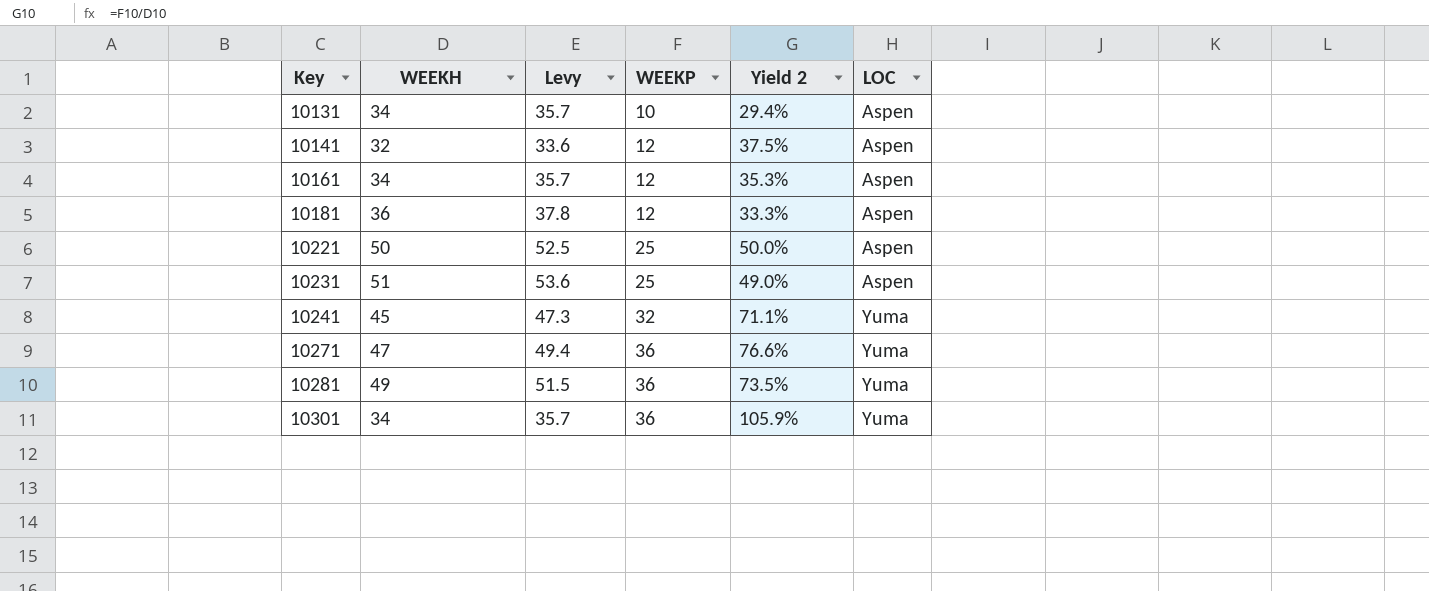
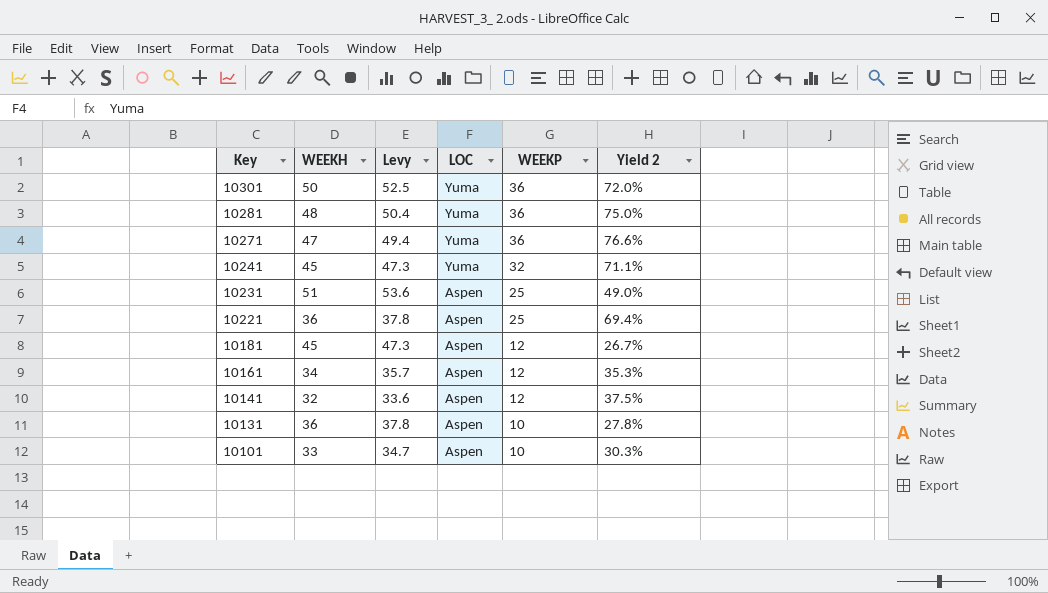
row order: Key ascending -> Key descending
column LOC | position: 6 -> 4
10301 | WEEKH: 34 -> 50
10301 | Levy: 35.7 -> 52.5
10301 | Yield 2: 105.9% -> 72.0%
10281 | WEEKH: 49 -> 48
10281 | Levy: 51.5 -> 50.4
10281 | Yield 2: 73.5% -> 75.0%
10221 | WEEKH: 50 -> 36
10221 | Levy: 52.5 -> 37.8
10221 | Yield 2: 50.0% -> 69.4%
10181 | WEEKH: 36 -> 45
10181 | Levy: 37.8 -> 47.3
10181 | Yield 2: 33.3% -> 26.7%
10131 | WEEKH: 34 -> 36
10131 | Levy: 35.7 -> 37.8
10131 | Yield 2: 29.4% -> 27.8%
row 10101: none -> 33 | 34.7 | Aspen | 10 | 30.3%

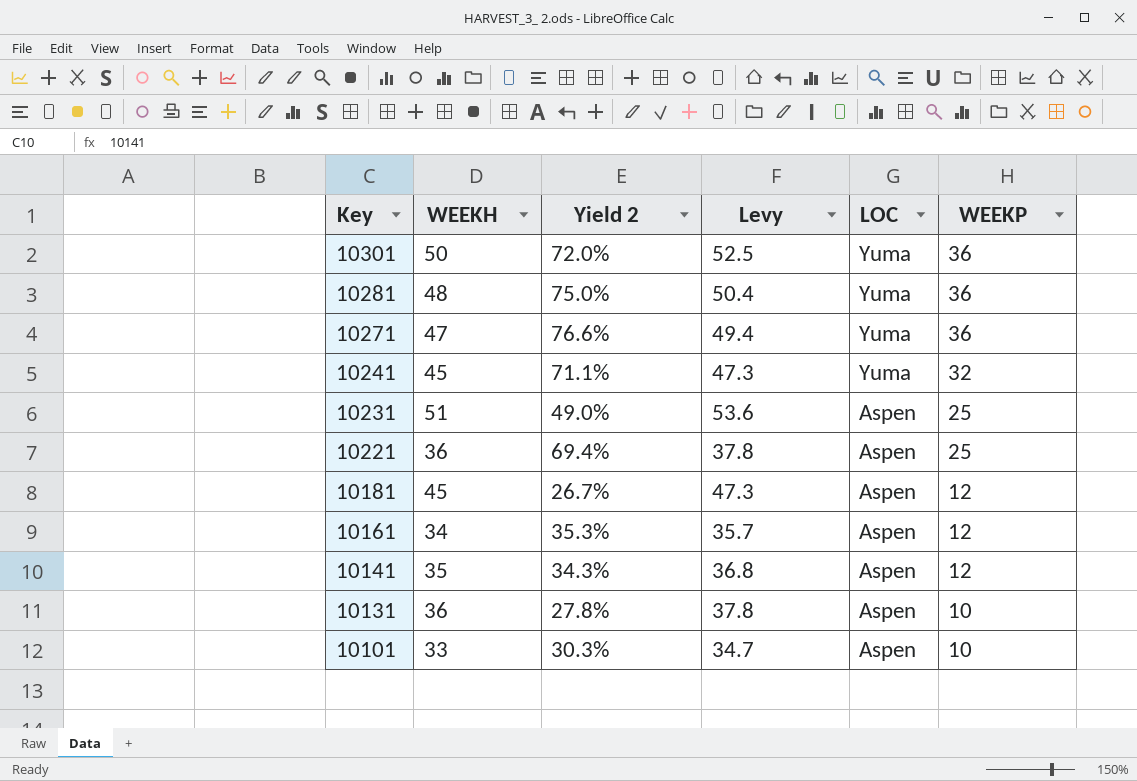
column Yield 2 | position: 6 -> 3
10141 | WEEKH: 32 -> 35
10141 | Yield 2: 37.5% -> 34.3%
10141 | Levy: 33.6 -> 36.8

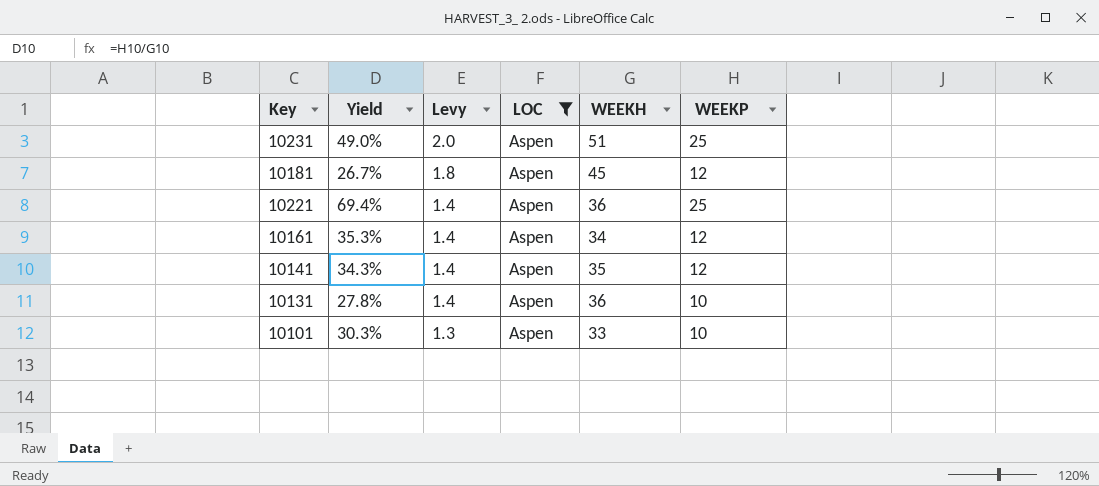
filter: none -> LOC = Aspen
row order: Key descending -> Levy descending
column name: Yield 2 -> Yield
column Levy | formula: [WEEKH] * 1.05 -> [WEEKH] * 0.04
column WEEKH | position: 2 -> 5

